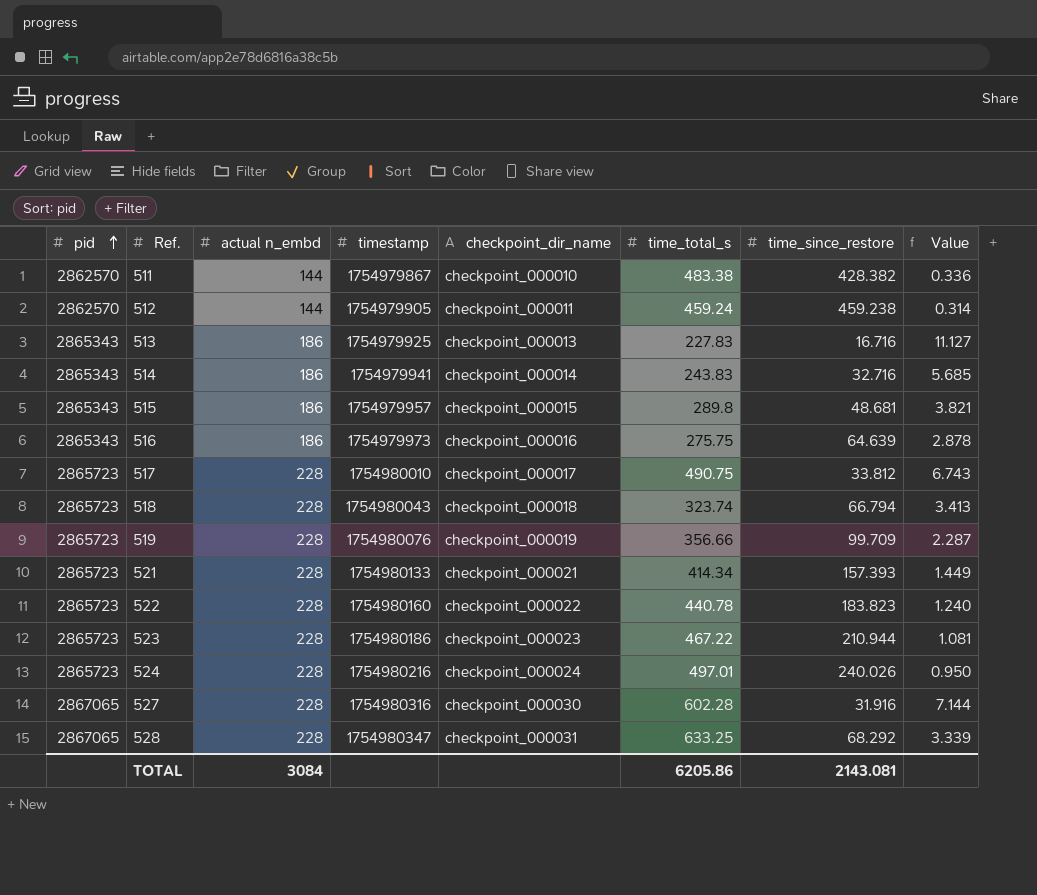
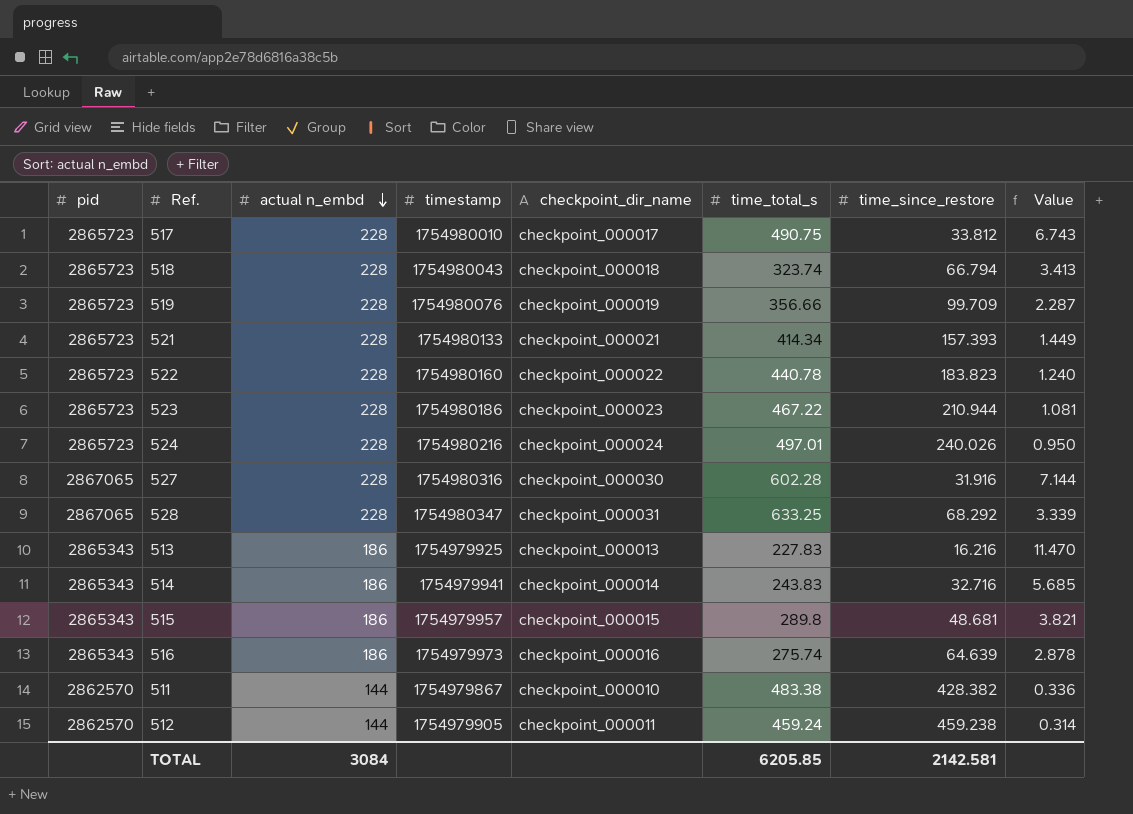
row order: pid ascending -> actual n_embd descending
513 | time_since_restore: 16.716 -> 16.216
513 | Value: 11.127 -> 11.470
516 | time_total_s: 275.75 -> 275.74
TOTAL | time_total_s: 6205.86 -> 6205.85
TOTAL | time_since_restore: 2143.081 -> 2142.581

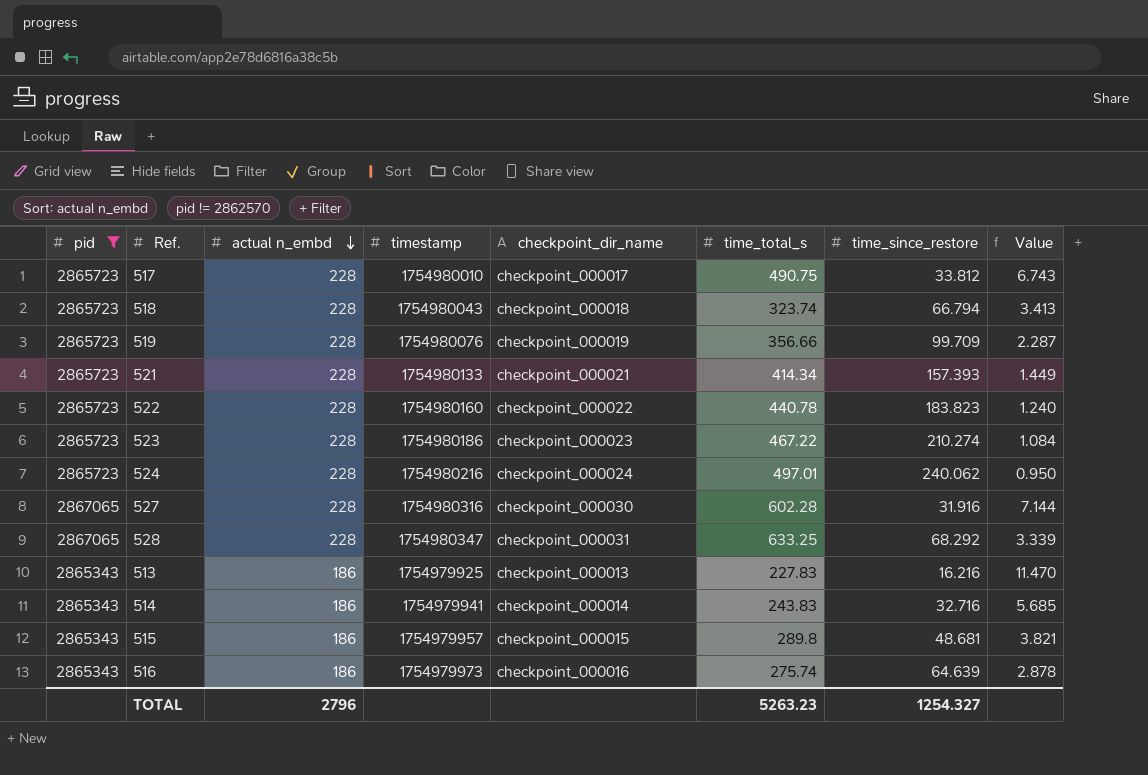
filter: none -> pid != 2862570
523 | time_since_restore: 210.944 -> 210.274
523 | Value: 1.081 -> 1.084
524 | time_since_restore: 240.026 -> 240.062
TOTAL | actual n_embd: 3084 -> 2796
TOTAL | time_total_s: 6205.85 -> 5263.23
TOTAL | time_since_restore: 2142.581 -> 1254.327

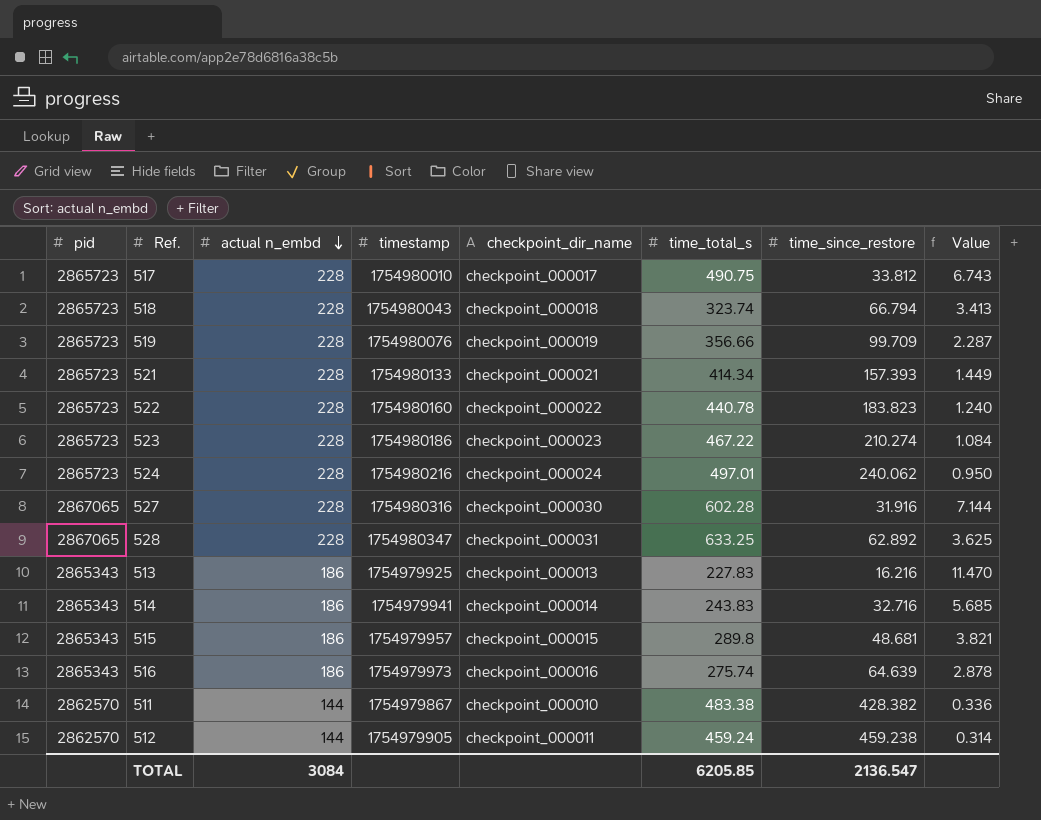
filter: pid != 2862570 -> none
528 | time_since_restore: 68.292 -> 62.892
528 | Value: 3.339 -> 3.625
TOTAL | actual n_embd: 2796 -> 3084
TOTAL | time_total_s: 5263.23 -> 6205.85
TOTAL | time_since_restore: 1254.327 -> 2136.547

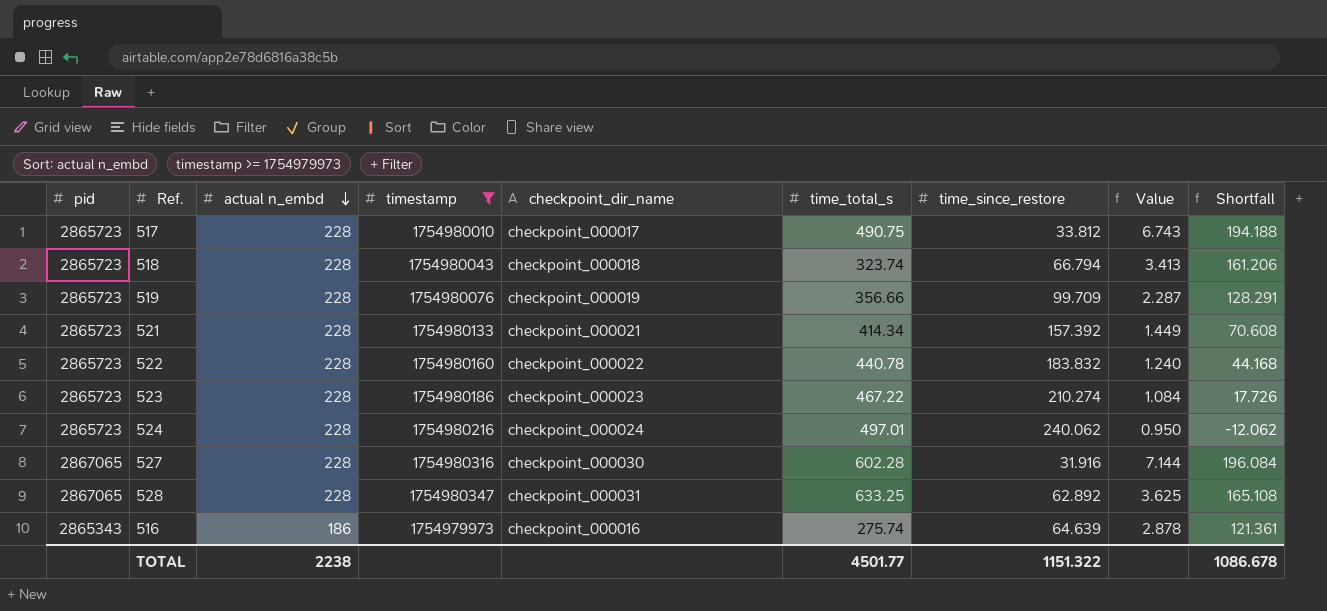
filter: none -> timestamp >= 1754979973
column Shortfall | formula: none -> [actual n_embd] - [time_since_restore]
521 | time_since_restore: 157.393 -> 157.392
522 | time_since_restore: 183.823 -> 183.832
TOTAL | actual n_embd: 3084 -> 2238
TOTAL | time_total_s: 6205.85 -> 4501.77
TOTAL | time_since_restore: 2136.547 -> 1151.322

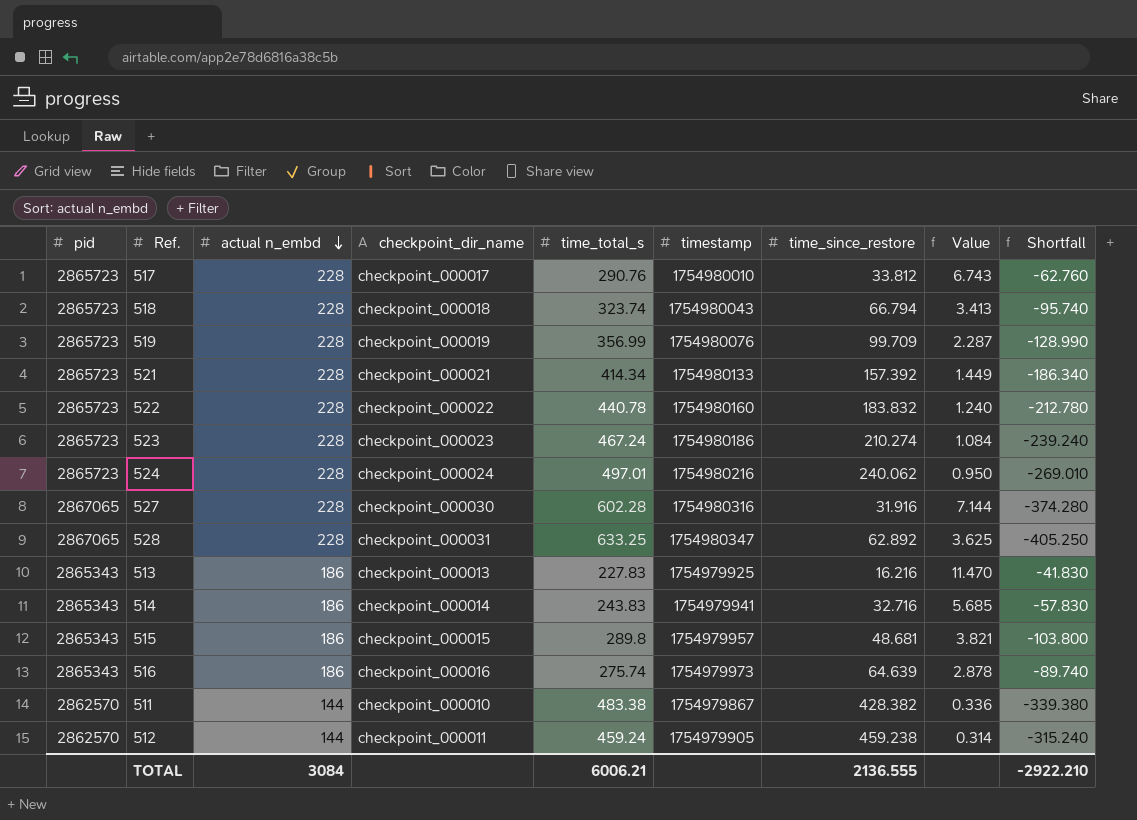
filter: timestamp >= 1754979973 -> none
column timestamp | position: 4 -> 6
column Shortfall | formula: [actual n_embd] - [time_since_restore] -> [actual n_embd] - [time_total_s]
517 | time_total_s: 490.75 -> 290.76
519 | time_total_s: 356.66 -> 356.99
523 | time_total_s: 467.22 -> 467.24
TOTAL | actual n_embd: 2238 -> 3084
TOTAL | time_total_s: 4501.77 -> 6006.21
TOTAL | time_since_restore: 1151.322 -> 2136.555
TOTAL | Shortfall: 1086.678 -> -2922.210

